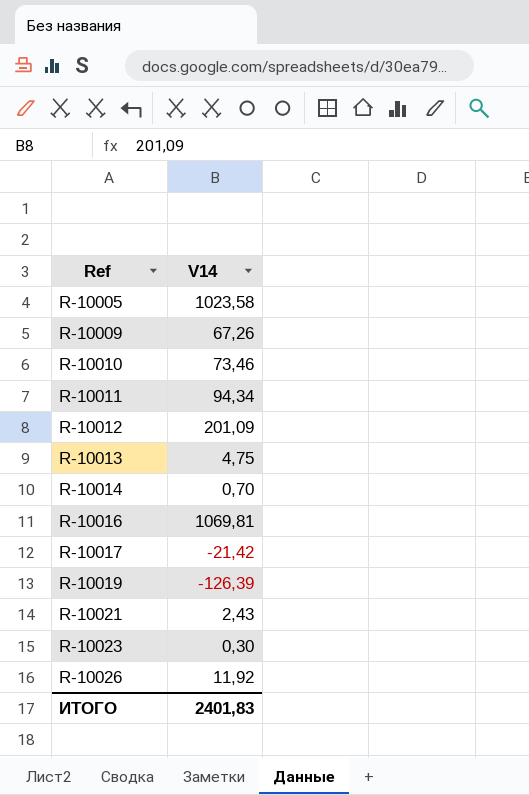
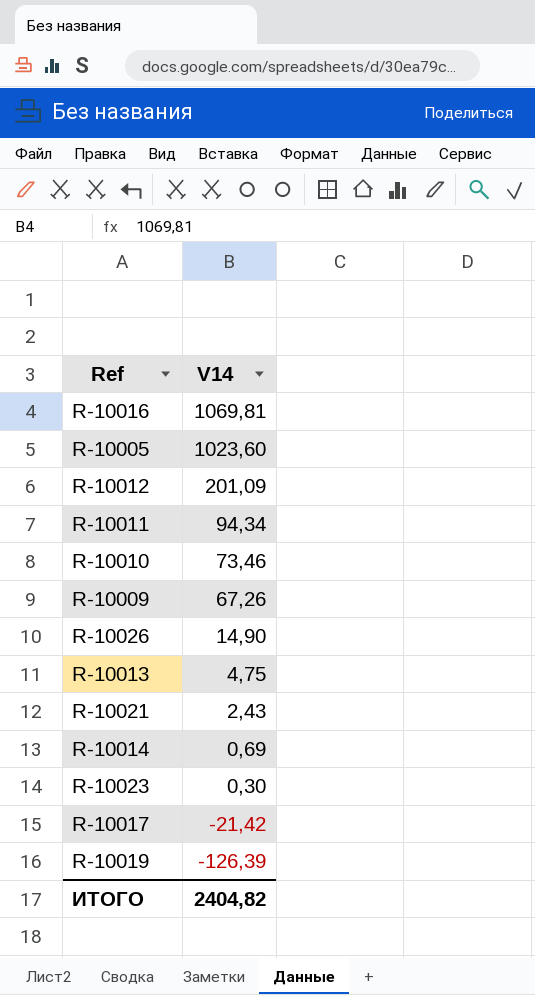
row order: Ref ascending -> V14 descending
R-10005 | V14: 1023,58 -> 1023,60
R-10026 | V14: 11,92 -> 14,90
R-10014 | V14: 0,70 -> 0,69
ИТОГО | V14: 2401,83 -> 2404,82

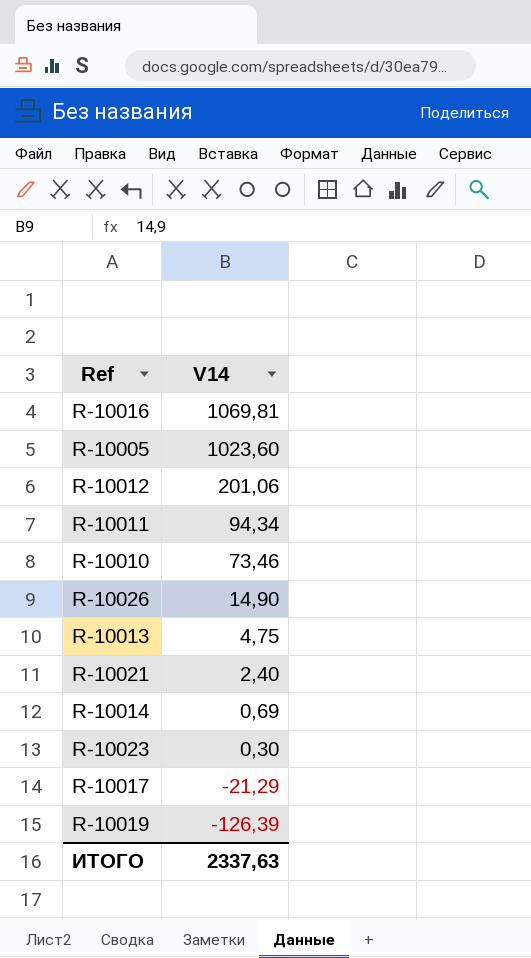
row R-10009: 67,26 -> none
R-10012 | V14: 201,09 -> 201,06
R-10021 | V14: 2,43 -> 2,40
R-10017 | V14: -21,42 -> -21,29
ИТОГО | V14: 2404,82 -> 2337,63

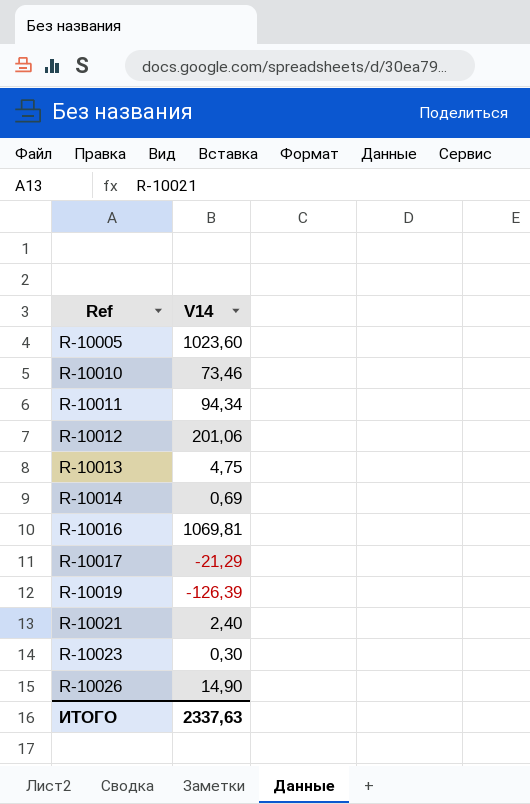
row order: V14 descending -> Ref ascending

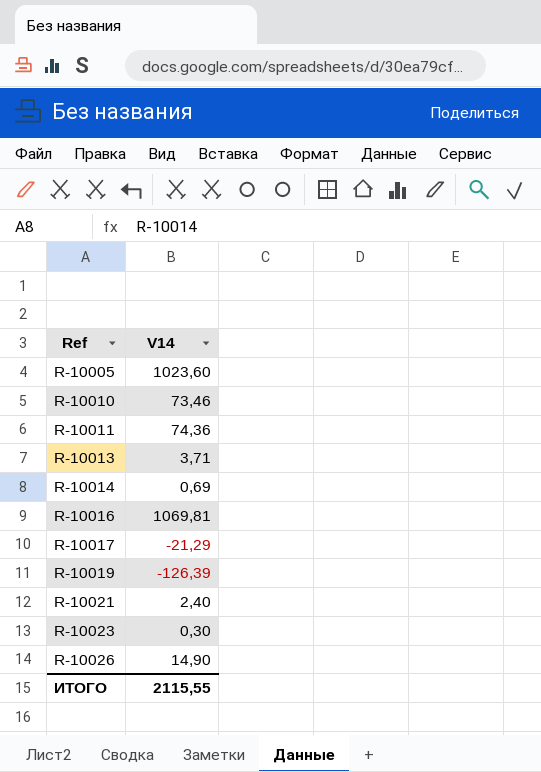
row R-10012: 201,06 -> none
R-10011 | V14: 94,34 -> 74,36
R-10013 | V14: 4,75 -> 3,71
ИТОГО | V14: 2337,63 -> 2115,55

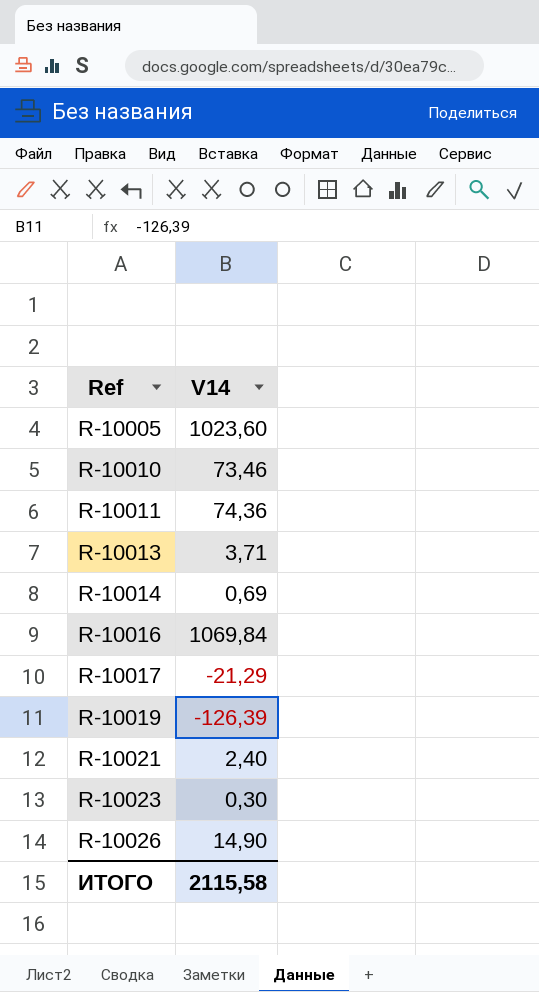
R-10016 | V14: 1069,81 -> 1069,84
ИТОГО | V14: 2115,55 -> 2115,58

